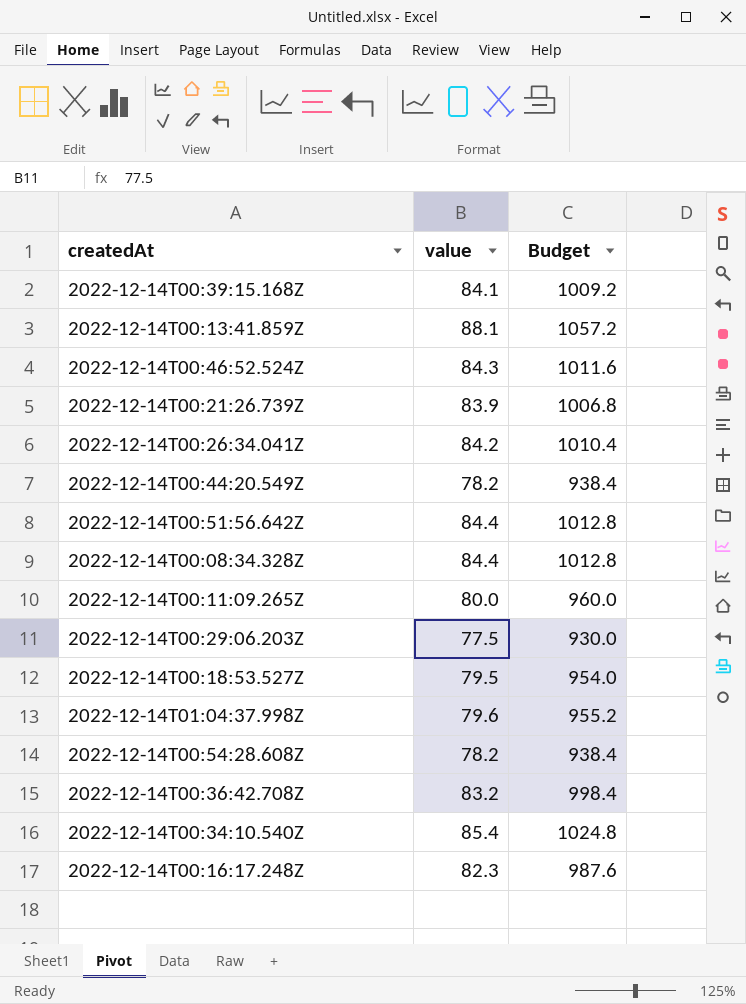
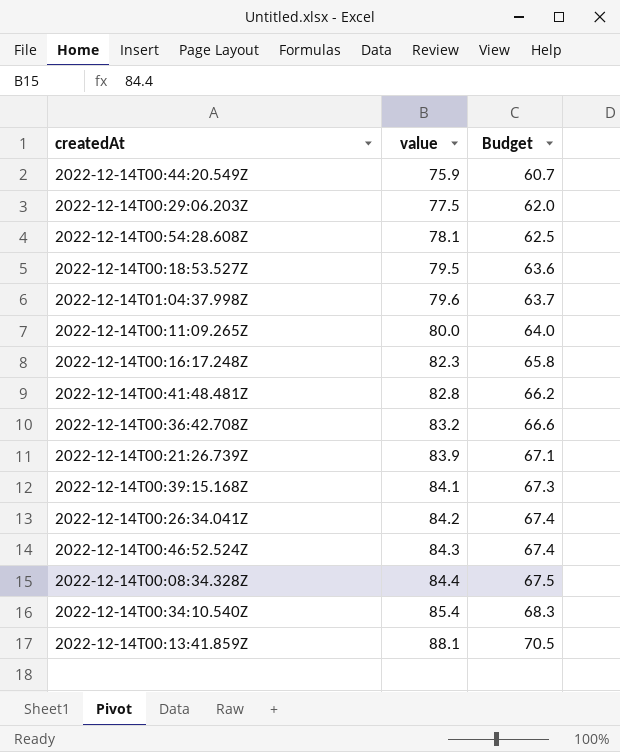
row order: none -> value ascending
column Budget | formula: [value] * 12 -> [value] * 0.8
row 2022-12-14T00:51:56.642Z: 84.4 | 1012.8 -> none
2022-12-14T00:44:20.549Z | value: 78.2 -> 75.9
2022-12-14T00:54:28.608Z | value: 78.2 -> 78.1
row 2022-12-14T00:41:48.481Z: none -> 82.8 | 66.2

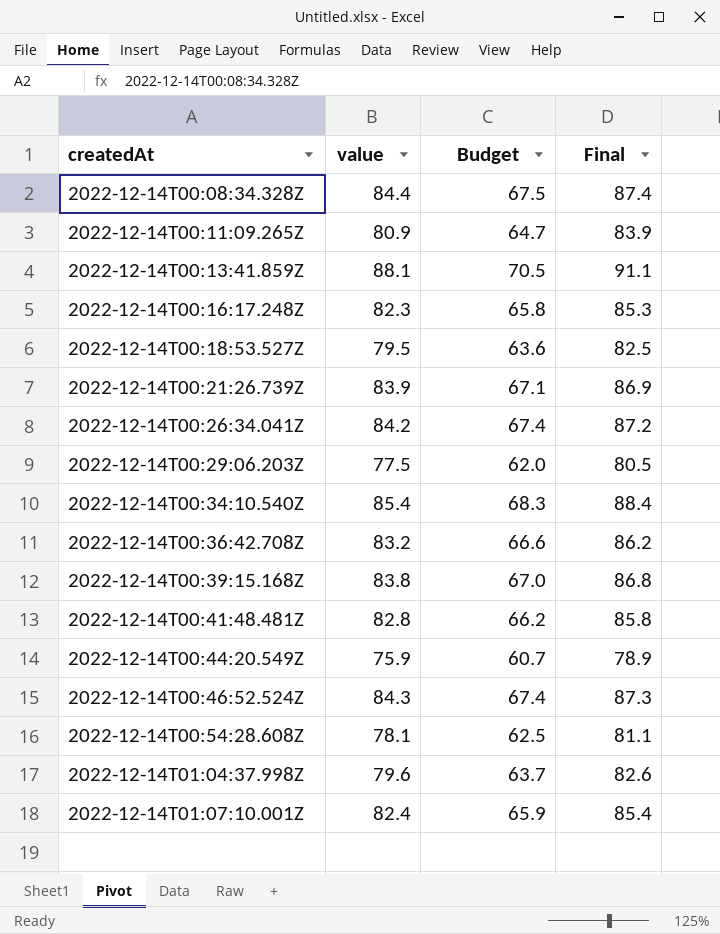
row order: value ascending -> createdAt ascending
column Final | formula: none -> [value] + 3
2022-12-14T00:11:09.265Z | value: 80.0 -> 80.9
2022-12-14T00:11:09.265Z | Budget: 64.0 -> 64.7
2022-12-14T00:39:15.168Z | value: 84.1 -> 83.8
2022-12-14T00:39:15.168Z | Budget: 67.3 -> 67.0
row 2022-12-14T01:07:10.001Z: none -> 82.4 | 65.9 | 85.4

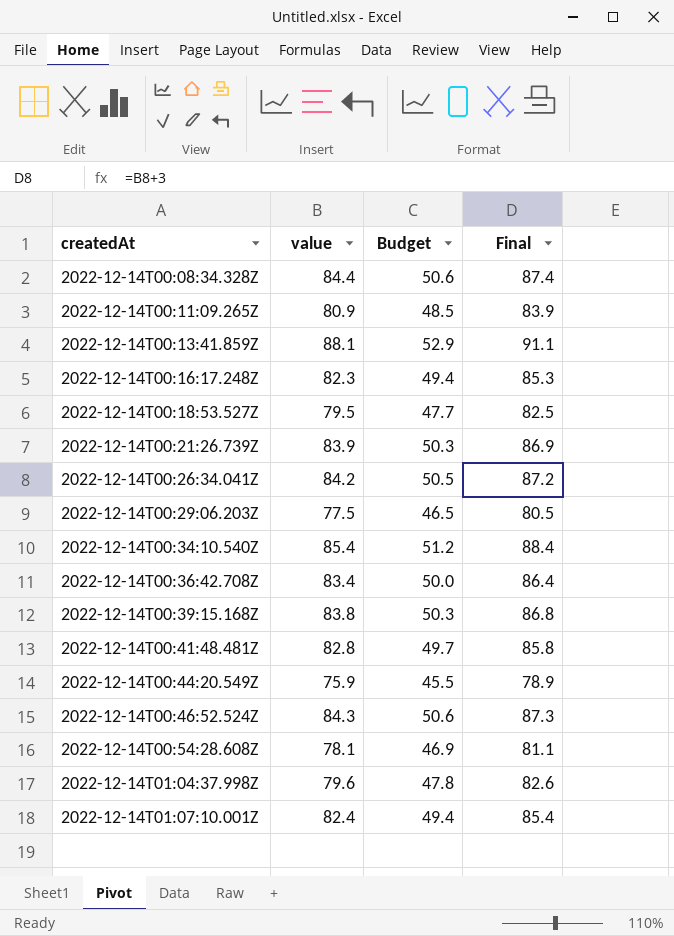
column Budget | formula: [value] * 0.8 -> [value] * 0.6
2022-12-14T00:36:42.708Z | value: 83.2 -> 83.4
2022-12-14T00:36:42.708Z | Final: 86.2 -> 86.4

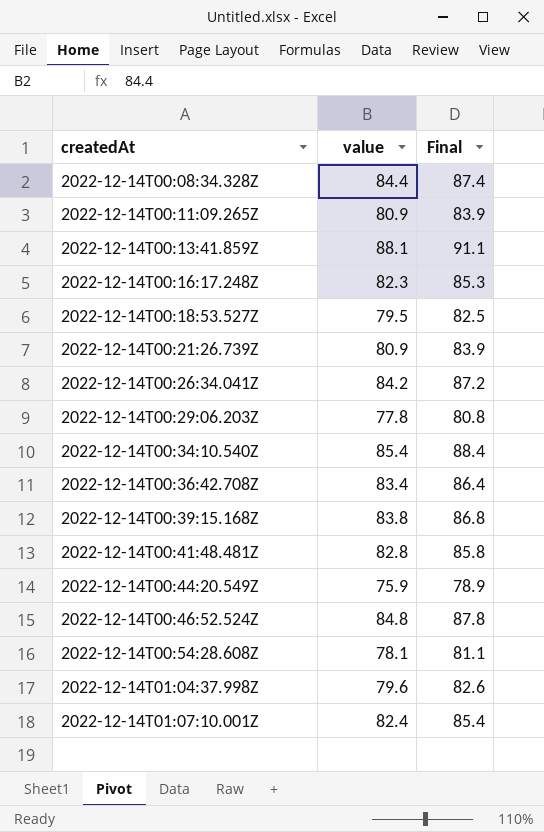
column Budget | formula: [value] * 0.6 -> none
2022-12-14T00:21:26.739Z | value: 83.9 -> 80.9
2022-12-14T00:21:26.739Z | Final: 86.9 -> 83.9
2022-12-14T00:29:06.203Z | value: 77.5 -> 77.8
2022-12-14T00:29:06.203Z | Final: 80.5 -> 80.8
2022-12-14T00:46:52.524Z | value: 84.3 -> 84.8
2022-12-14T00:46:52.524Z | Final: 87.3 -> 87.8

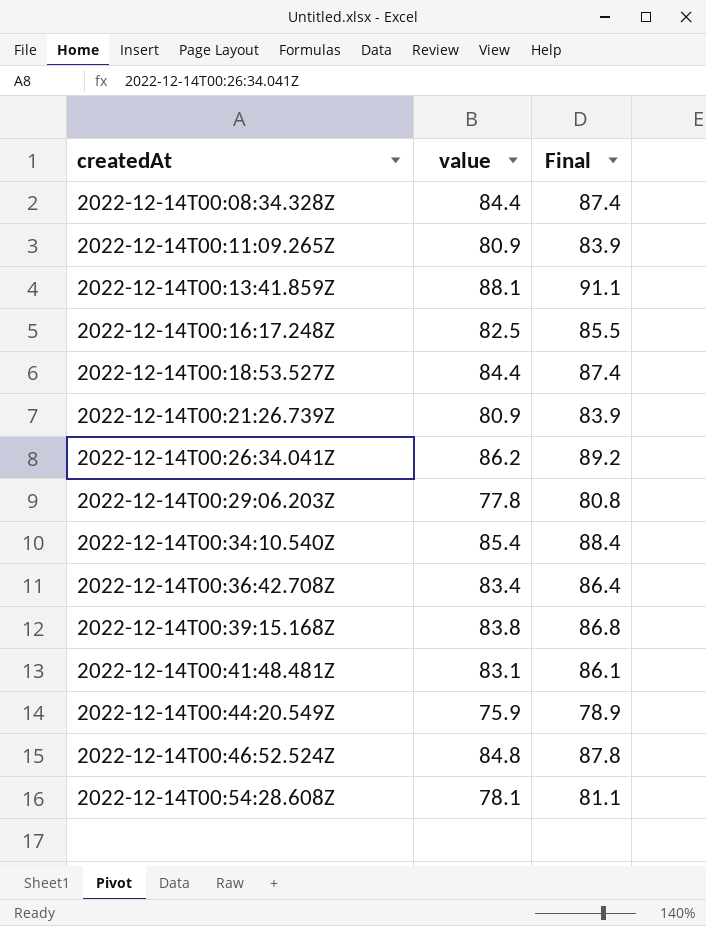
row 2022-12-14T01:04:37.998Z: 79.6 | 82.6 -> none
row 2022-12-14T01:07:10.001Z: 82.4 | 85.4 -> none
2022-12-14T00:16:17.248Z | value: 82.3 -> 82.5
2022-12-14T00:16:17.248Z | Final: 85.3 -> 85.5
2022-12-14T00:18:53.527Z | value: 79.5 -> 84.4
2022-12-14T00:18:53.527Z | Final: 82.5 -> 87.4
2022-12-14T00:26:34.041Z | value: 84.2 -> 86.2
2022-12-14T00:26:34.041Z | Final: 87.2 -> 89.2
2022-12-14T00:41:48.481Z | value: 82.8 -> 83.1
2022-12-14T00:41:48.481Z | Final: 85.8 -> 86.1

